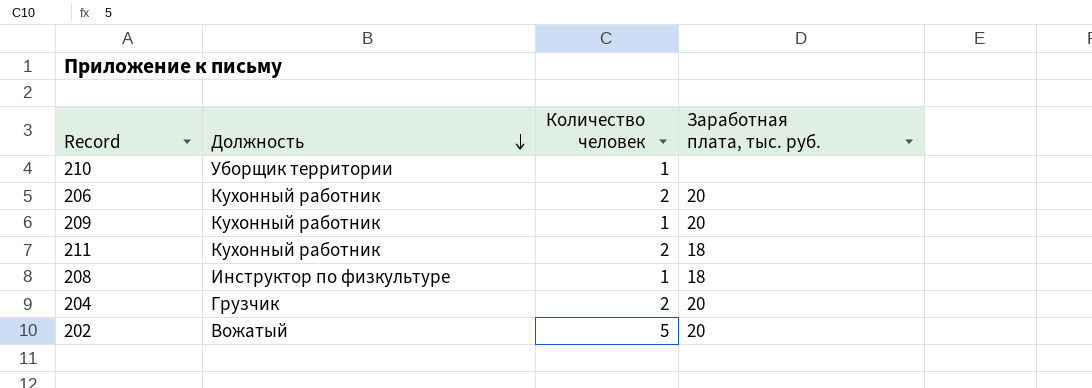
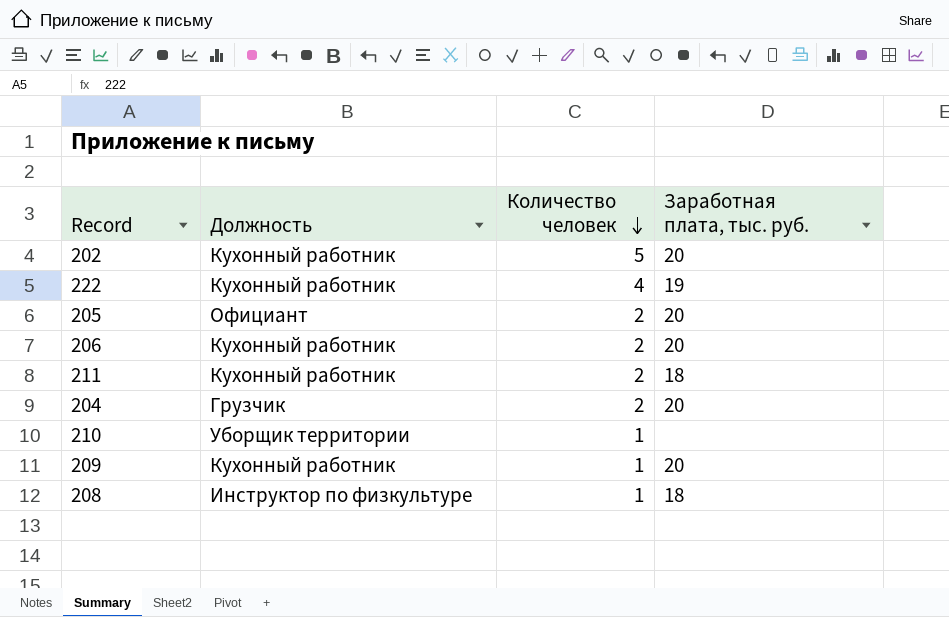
row order: Должность descending -> Количество человек descending
202 | Должность: Вожатый -> Кухонный работник
row 222: none -> Кухонный работник | 4 | 19
row 205: none -> Официант | 2 | 20

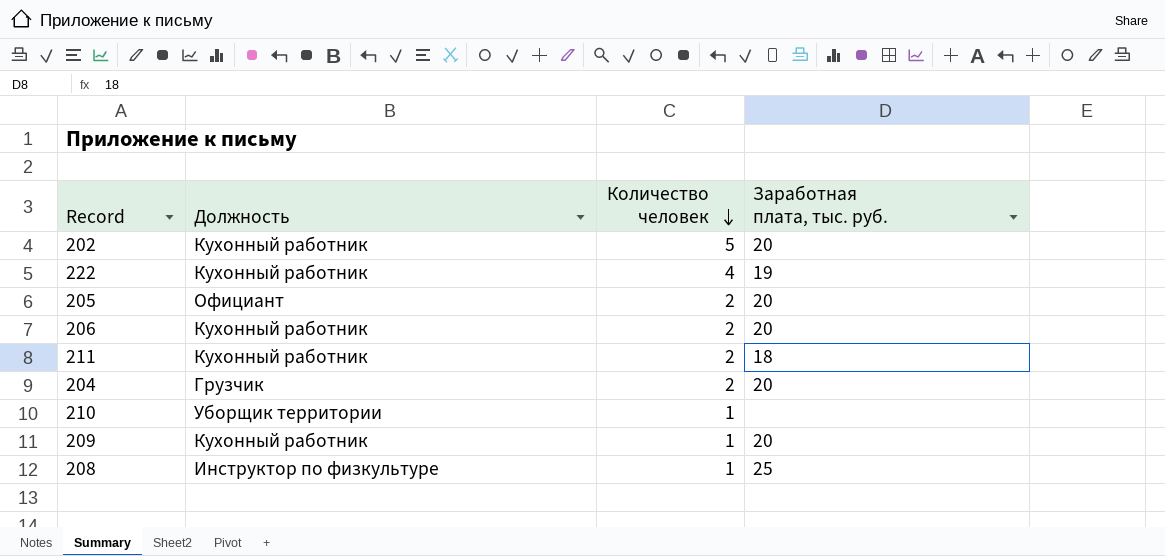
208 | Заработная плата, тыс. руб.: 18 -> 25

